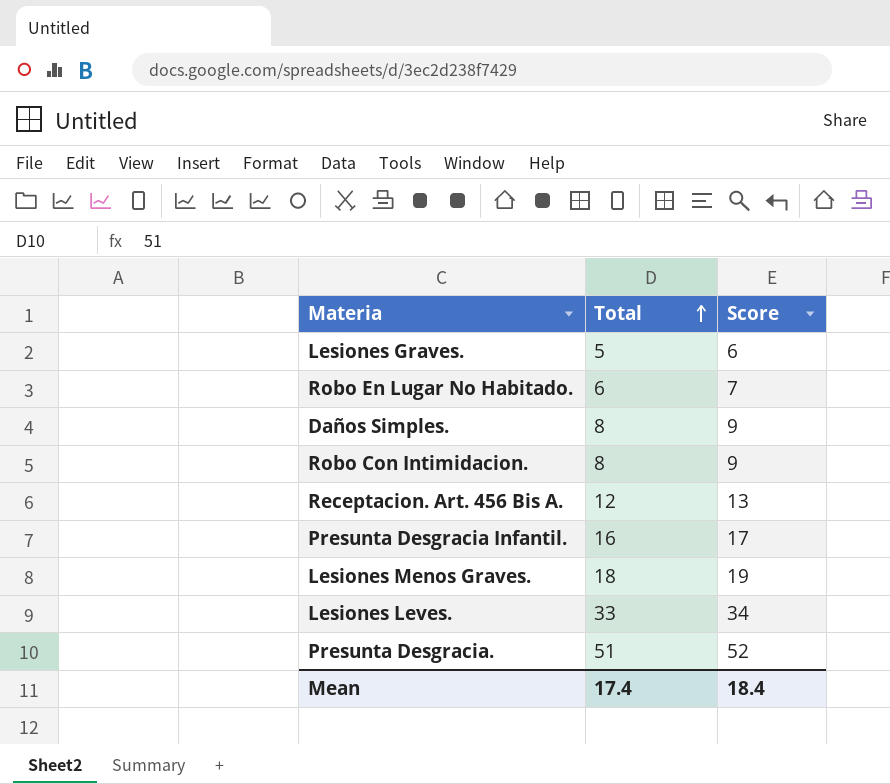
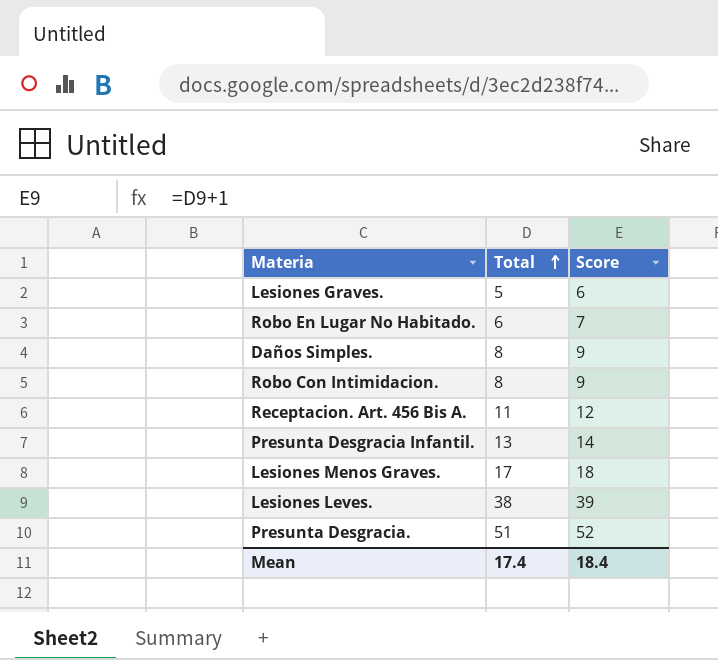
Receptacion. Art. 456 Bis A. | Total: 12 -> 11
Receptacion. Art. 456 Bis A. | Score: 13 -> 12
Presunta Desgracia Infantil. | Total: 16 -> 13
Presunta Desgracia Infantil. | Score: 17 -> 14
Lesiones Menos Graves. | Total: 18 -> 17
Lesiones Menos Graves. | Score: 19 -> 18
Lesiones Leves. | Total: 33 -> 38
Lesiones Leves. | Score: 34 -> 39

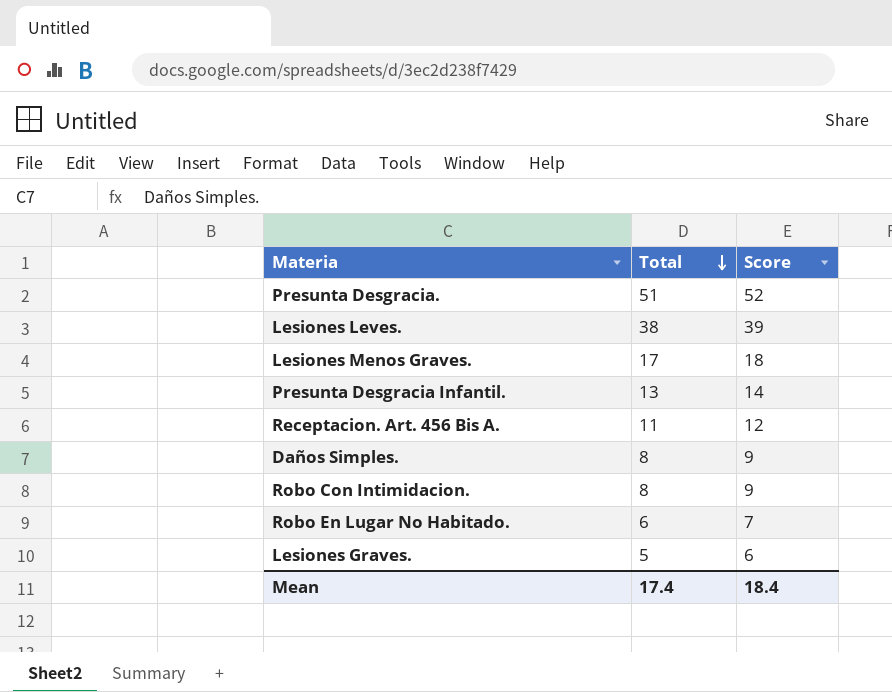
row order: Total ascending -> Total descending

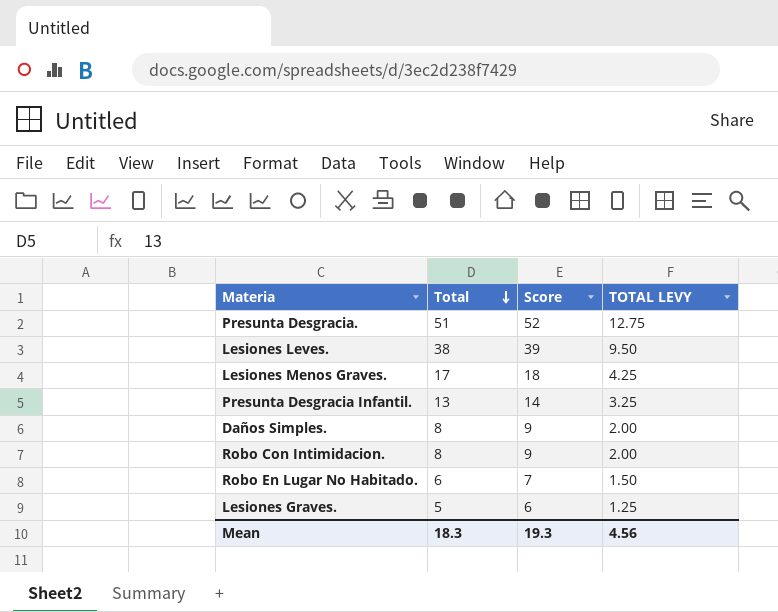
column TOTAL LEVY | formula: none -> [Total] * 0.25
row Receptacion. Art. 456 Bis A.: 11 | 12 -> none
Mean | Total: 17.4 -> 18.3
Mean | Score: 18.4 -> 19.3

